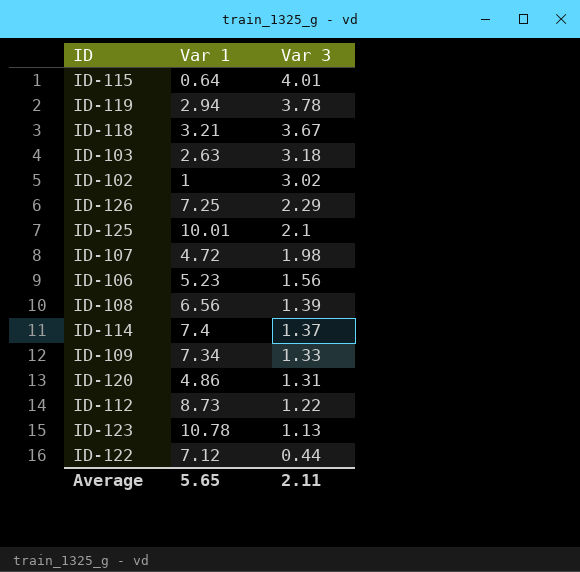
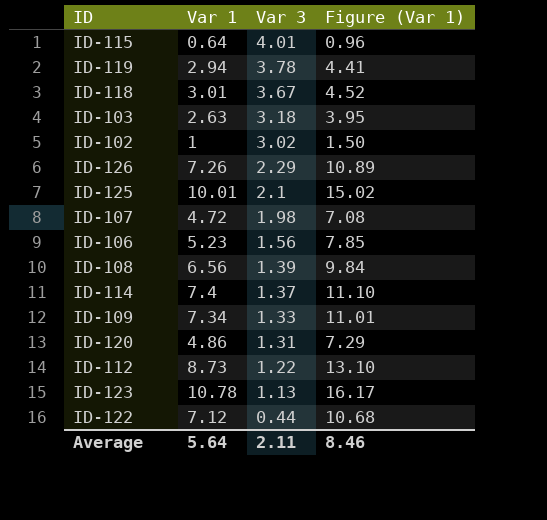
column Figure (Var 1) | formula: none -> [Var 1] * 1.5
ID-118 | Var 1: 3.21 -> 3.01
ID-126 | Var 1: 7.25 -> 7.26
Average | Var 1: 5.65 -> 5.64

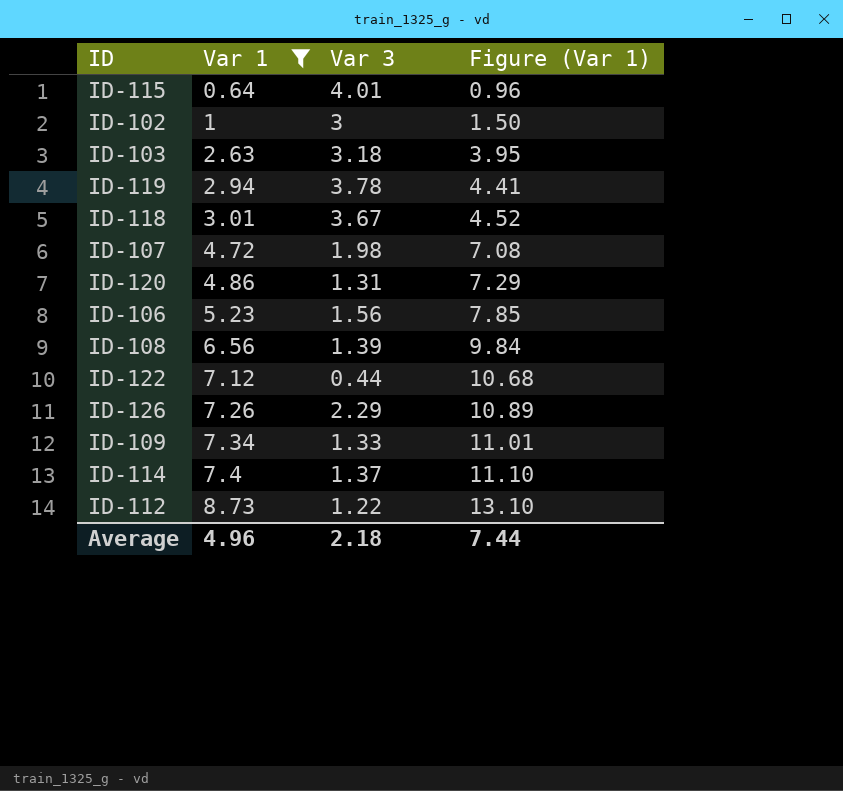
filter: none -> Var 1 <= 8.73
row order: Var 3 descending -> Var 1 ascending
ID-102 | Var 3: 3.02 -> 3
Average | Var 1: 5.64 -> 4.96
Average | Var 3: 2.11 -> 2.18
Average | Figure (Var 1): 8.46 -> 7.44

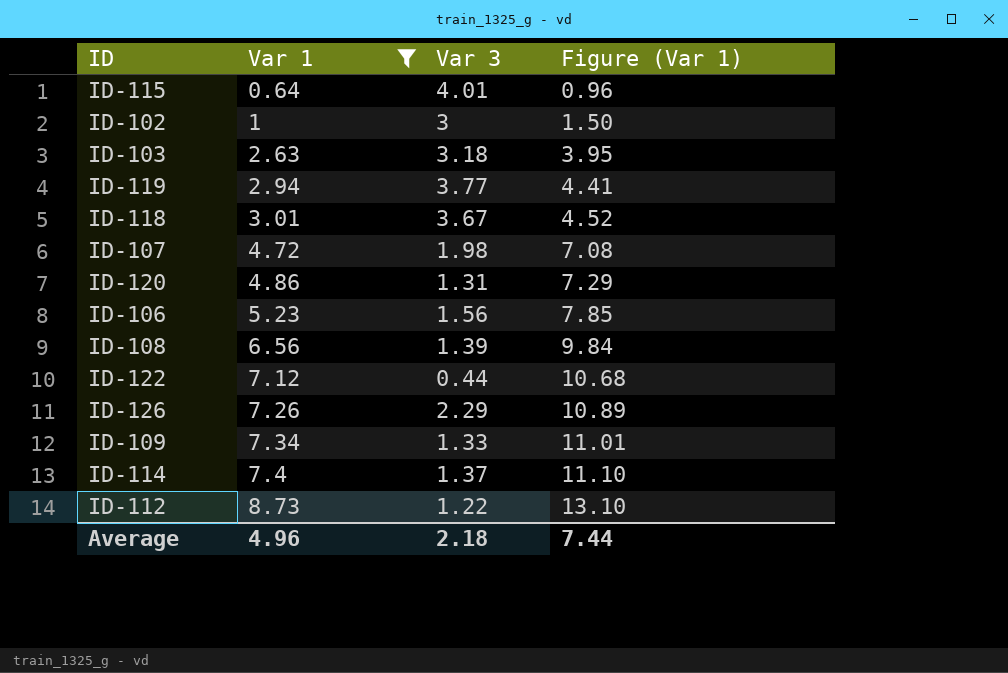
ID-119 | Var 3: 3.78 -> 3.77

